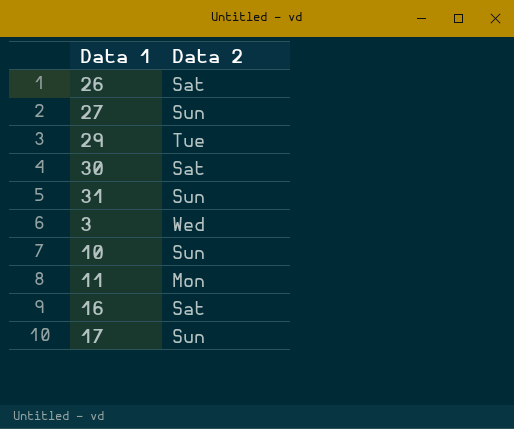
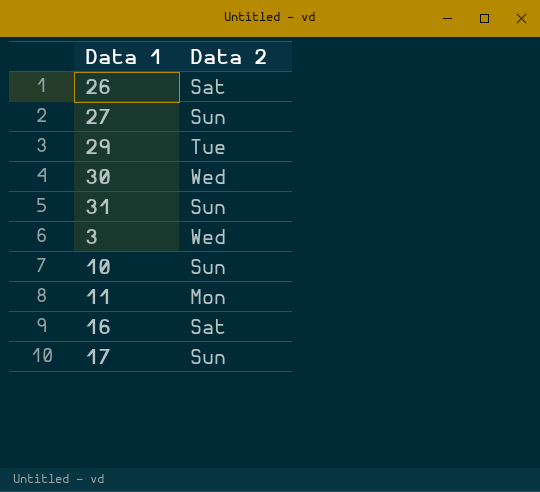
30 | Data 2: Sat -> Wed

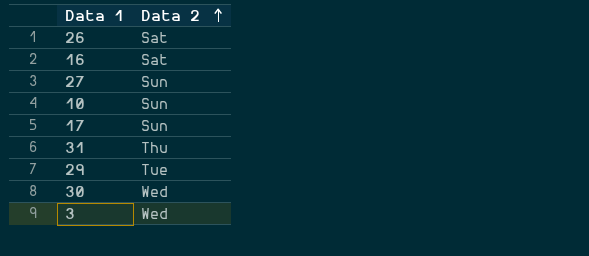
row order: none -> Data 2 ascending
row 11: Mon -> none
31 | Data 2: Sun -> Thu

